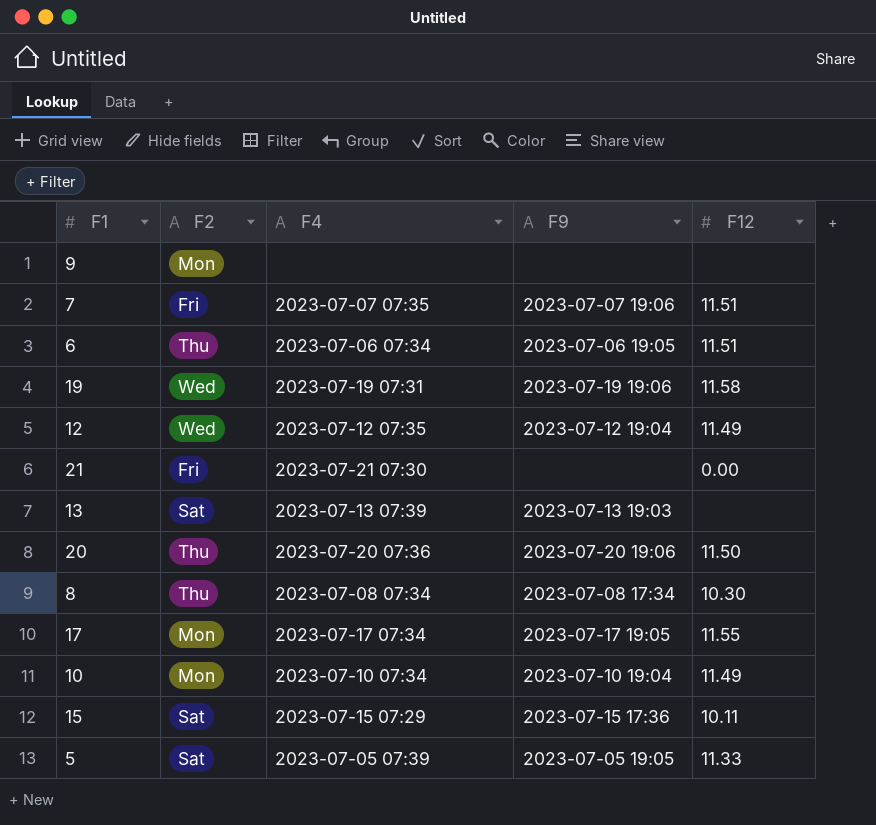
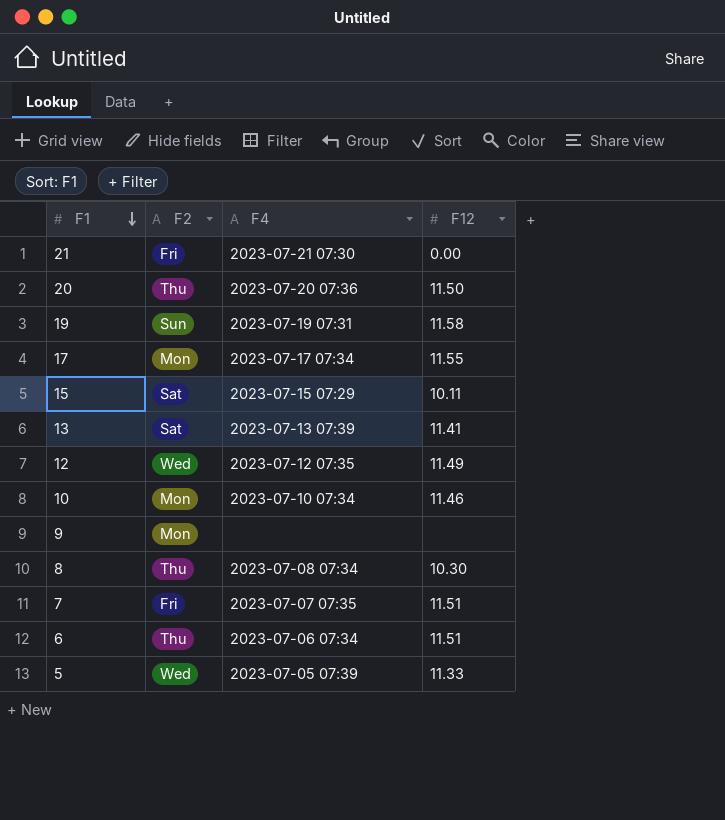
row order: none -> F1 descending
column F9 | position: 4 -> none
19 | F2: Wed -> Sun
13 | F12: none -> 11.41
10 | F12: 11.49 -> 11.46
5 | F2: Sat -> Wed

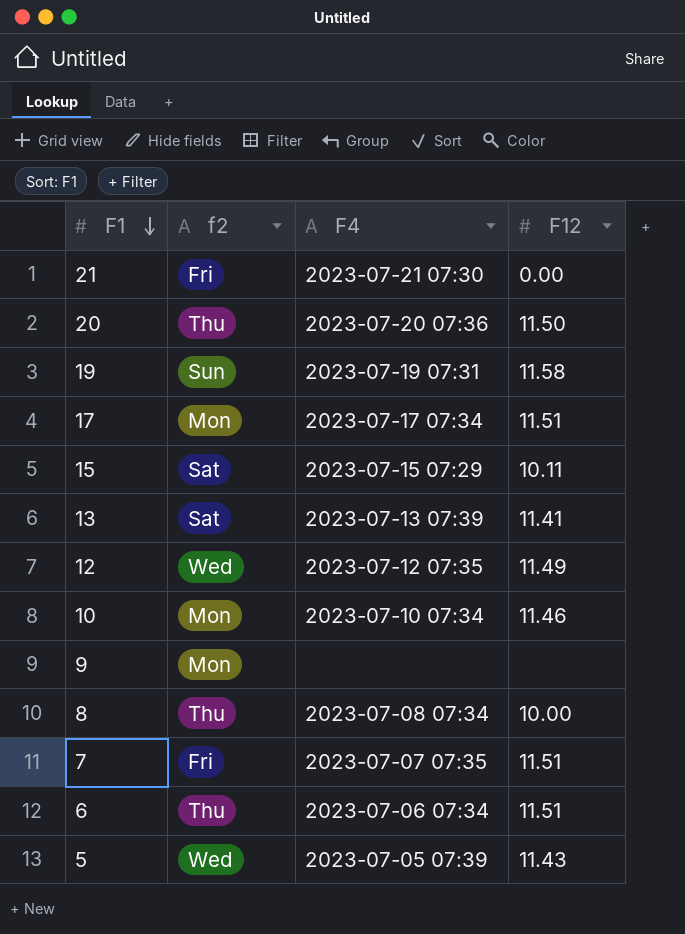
column name: F2 -> f2
17 | F12: 11.55 -> 11.51
8 | F12: 10.30 -> 10.00
5 | F12: 11.33 -> 11.43

